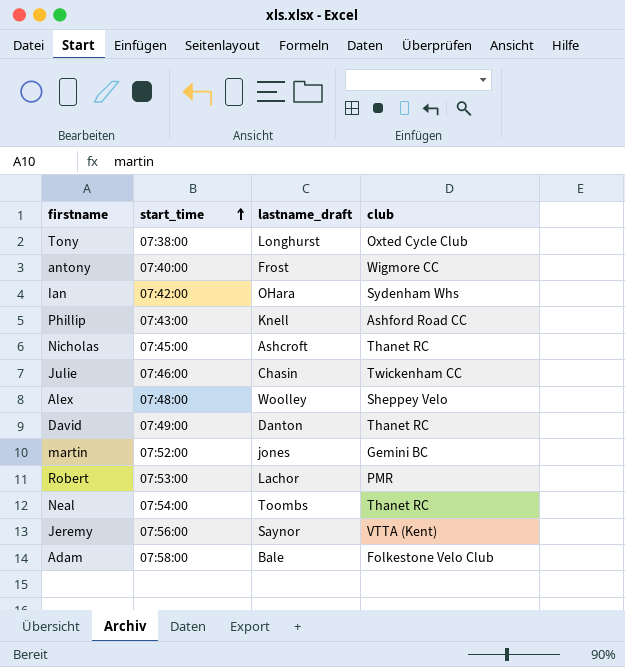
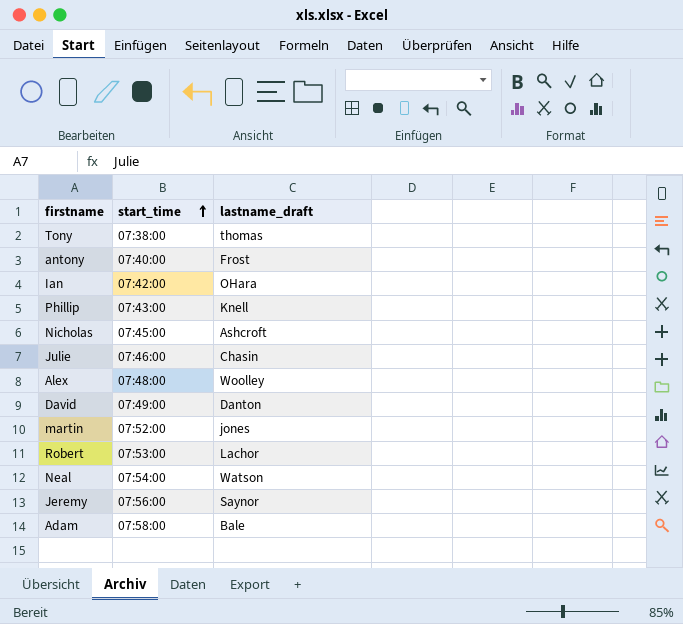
column club | position: 4 -> none
Tony | lastname_draft: Longhurst -> thomas
Neal | lastname_draft: Toombs -> Watson

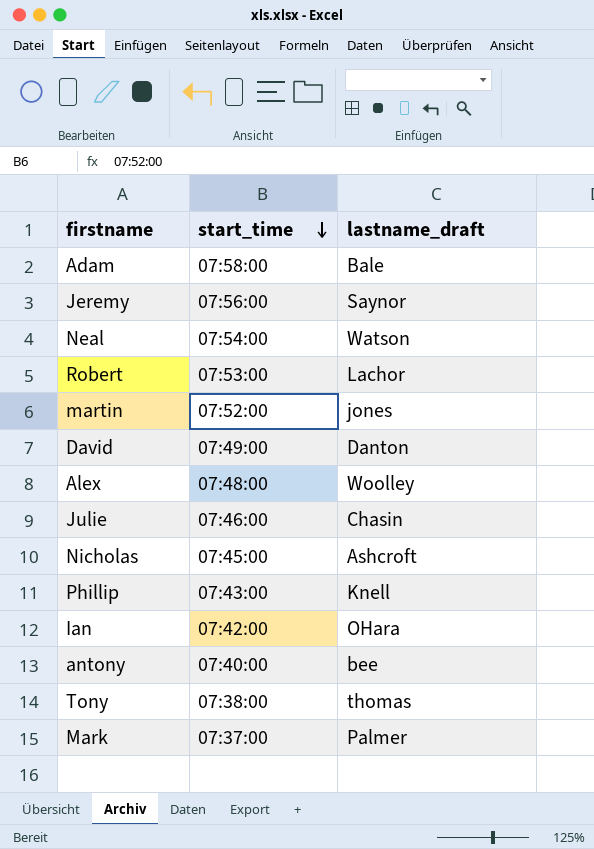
row order: start_time ascending -> start_time descending
antony | lastname_draft: Frost -> bee
row Mark: none -> 07:37:00 | Palmer

